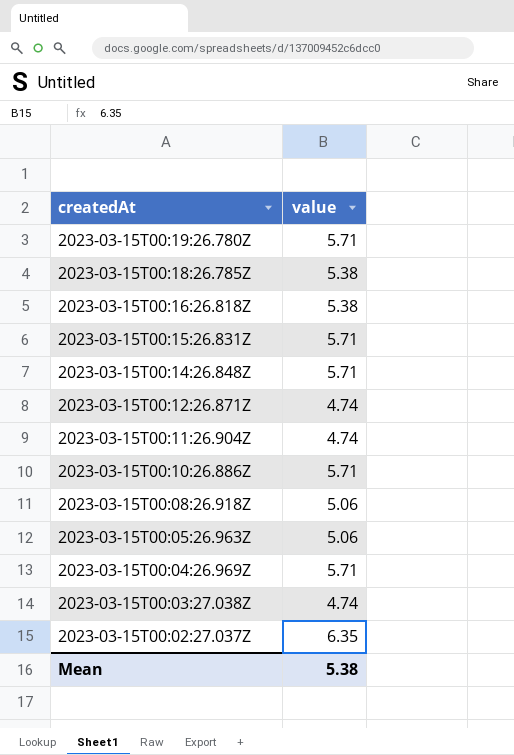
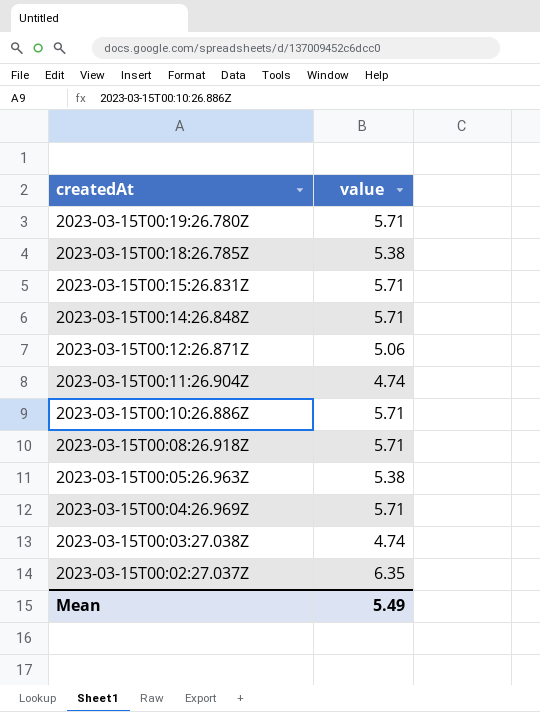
row 2023-03-15T00:16:26.818Z: 5.38 -> none
2023-03-15T00:12:26.871Z | value: 4.74 -> 5.06
2023-03-15T00:08:26.918Z | value: 5.06 -> 5.71
2023-03-15T00:05:26.963Z | value: 5.06 -> 5.38
Mean | value: 5.38 -> 5.49

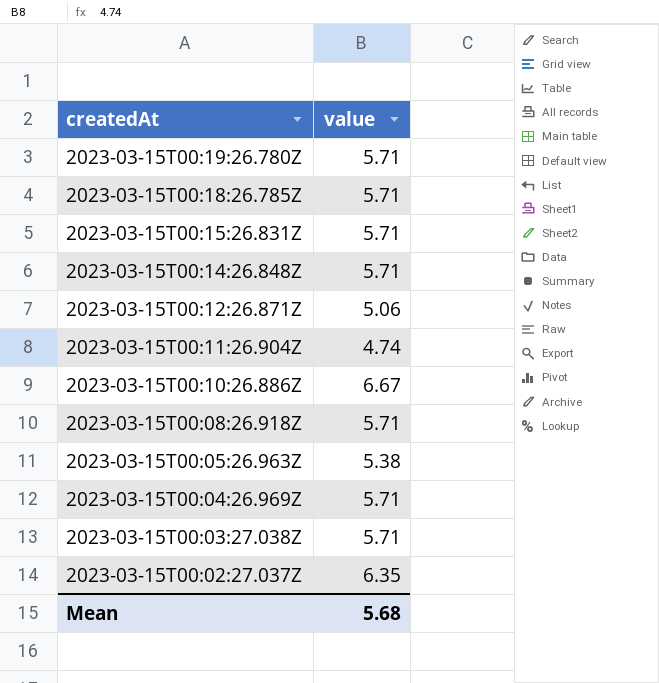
2023-03-15T00:18:26.785Z | value: 5.38 -> 5.71
2023-03-15T00:10:26.886Z | value: 5.71 -> 6.67
2023-03-15T00:03:27.038Z | value: 4.74 -> 5.71
Mean | value: 5.49 -> 5.68

